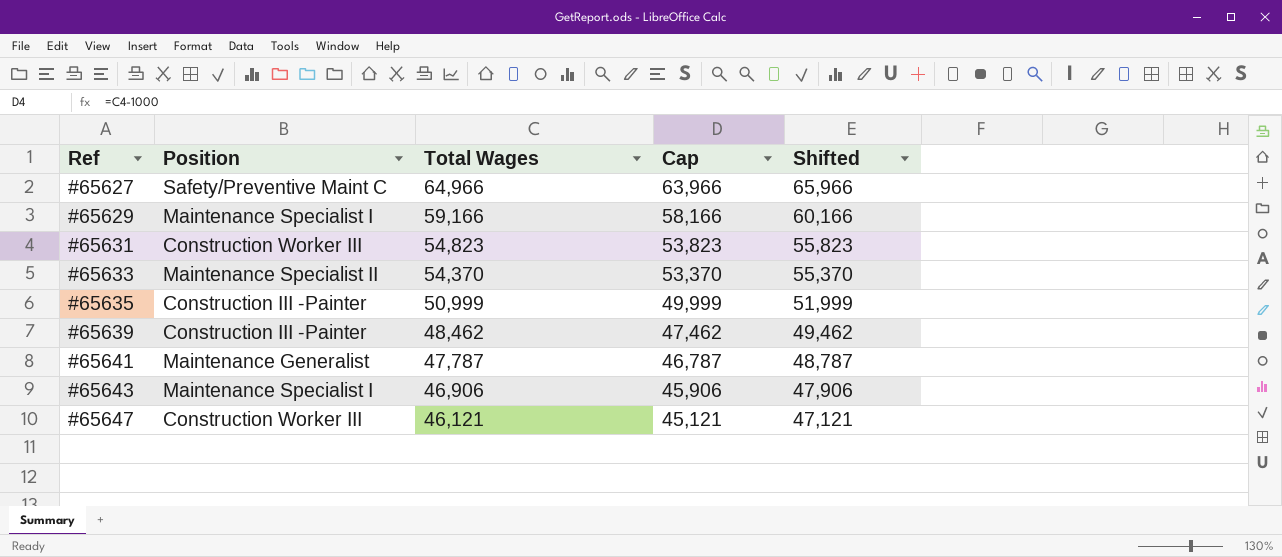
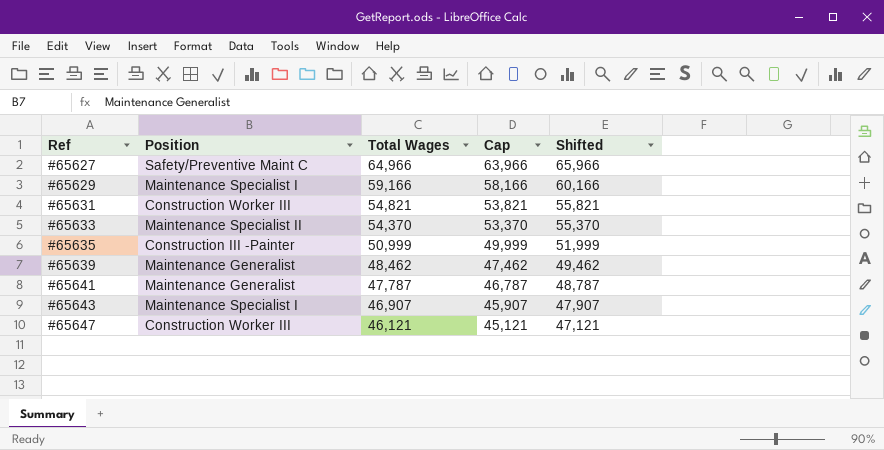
#65631 | Total Wages: 54,823 -> 54,821
#65631 | Cap: 53,823 -> 53,821
#65631 | Shifted: 55,823 -> 55,821
#65639 | Position: Construction III -Painter -> Maintenance Generalist
#65643 | Total Wages: 46,906 -> 46,907
#65643 | Cap: 45,906 -> 45,907
#65643 | Shifted: 47,906 -> 47,907

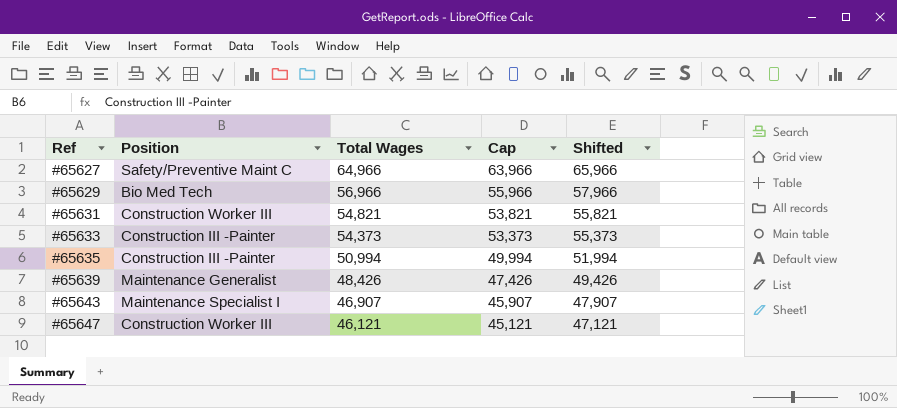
row #65641: Maintenance Generalist | 47,787 | 46,787 | 48,787 -> none
#65629 | Position: Maintenance Specialist I -> Bio Med Tech
#65629 | Total Wages: 59,166 -> 56,966
#65629 | Cap: 58,166 -> 55,966
#65629 | Shifted: 60,166 -> 57,966
#65633 | Position: Maintenance Specialist II -> Construction III -Painter
#65633 | Total Wages: 54,370 -> 54,373
#65633 | Cap: 53,370 -> 53,373
#65633 | Shifted: 55,370 -> 55,373
#65635 | Total Wages: 50,999 -> 50,994
#65635 | Cap: 49,999 -> 49,994
#65635 | Shifted: 51,999 -> 51,994
#65639 | Total Wages: 48,462 -> 48,426
#65639 | Cap: 47,462 -> 47,426
#65639 | Shifted: 49,462 -> 49,426

